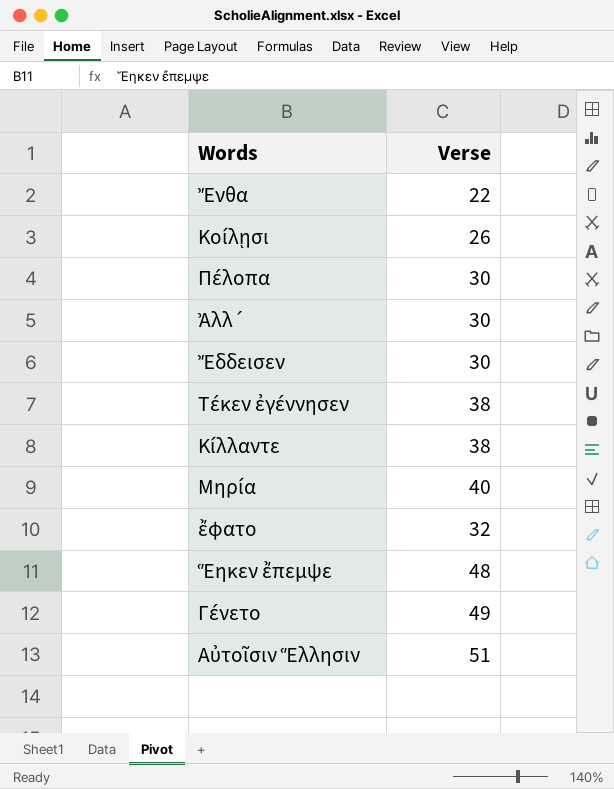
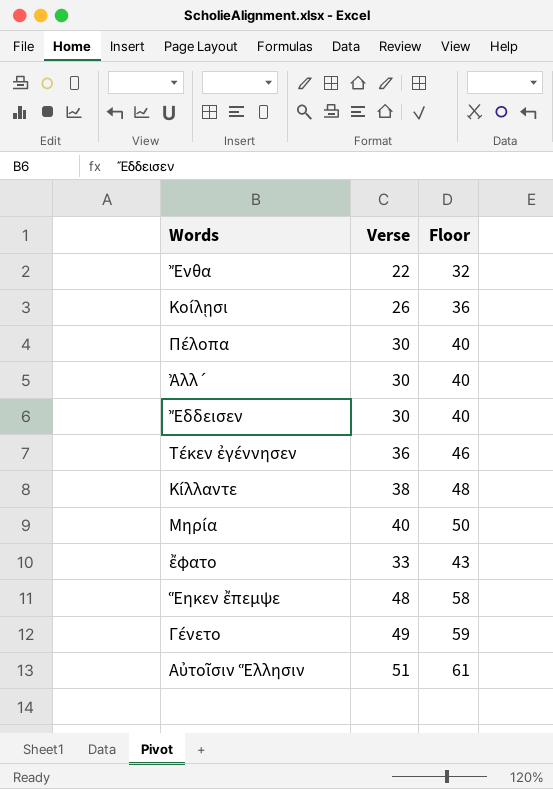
column Floor | formula: none -> [Verse] + 10
Τέκεν ἐγέννησεν | Verse: 38 -> 36
ἔφατο | Verse: 32 -> 33

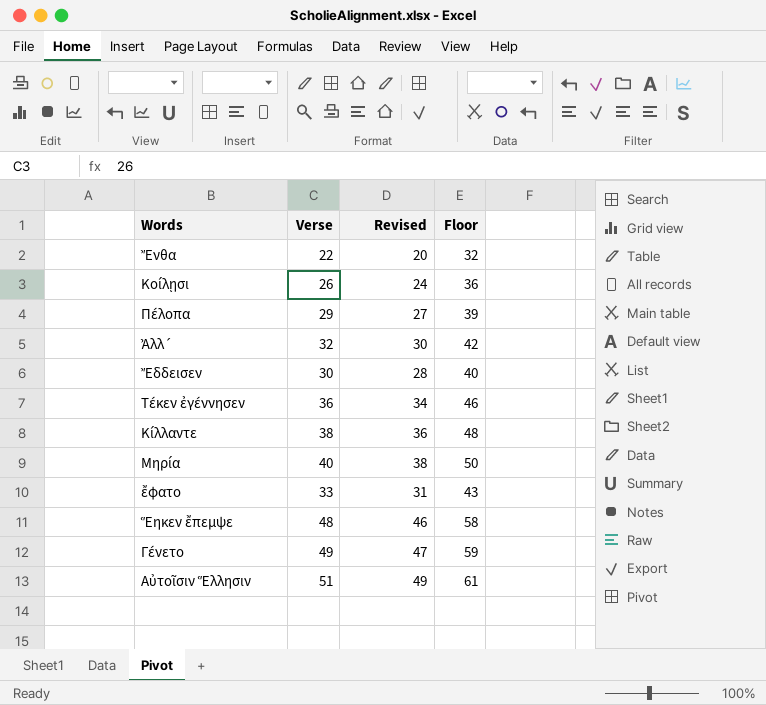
column Revised | formula: none -> [Verse] - 2
Πέλοπα | Verse: 30 -> 29
Πέλοπα | Floor: 40 -> 39
Ἀλλ´ | Verse: 30 -> 32
Ἀλλ´ | Floor: 40 -> 42

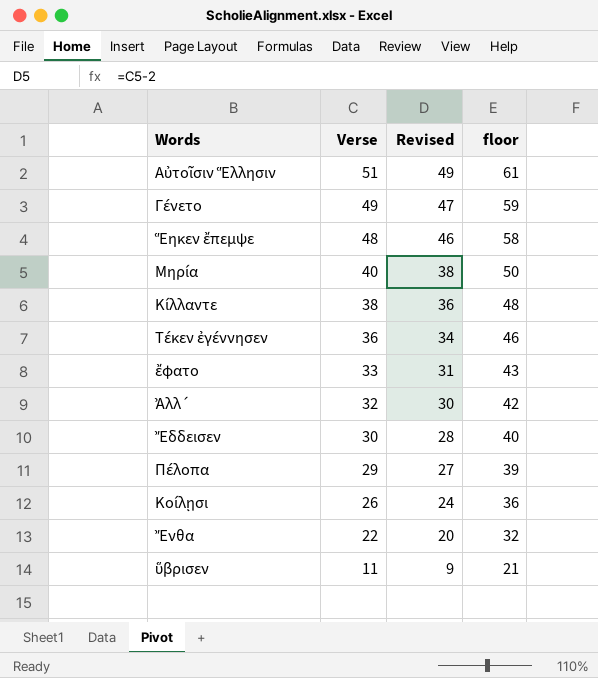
row order: none -> Verse descending
column name: Floor -> floor
row ὕβρισεν: none -> 11 | 9 | 21

